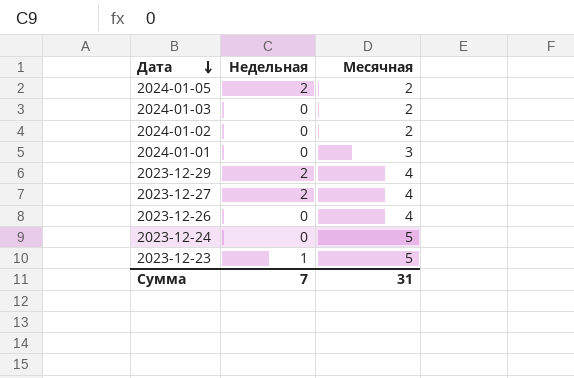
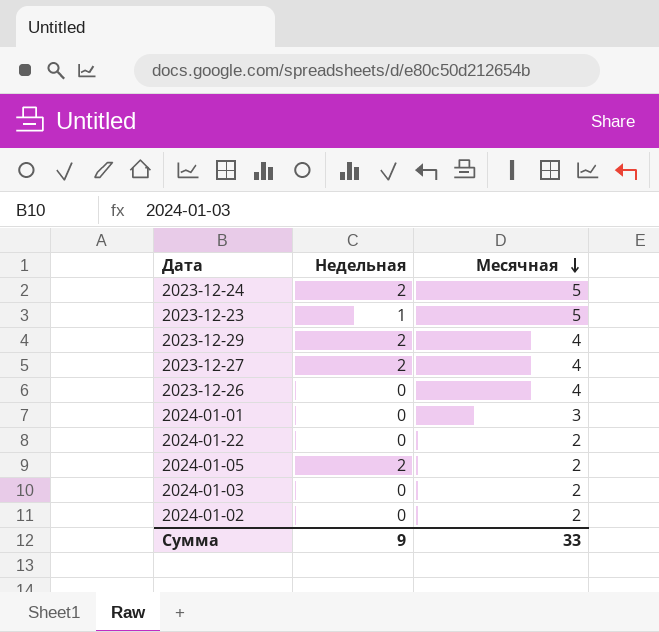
row order: Дата descending -> Месячная descending
2023-12-24 | Недельная: 0 -> 2
row 2024-01-22: none -> 0 | 2
Сумма | Недельная: 7 -> 9
Сумма | Месячная: 31 -> 33

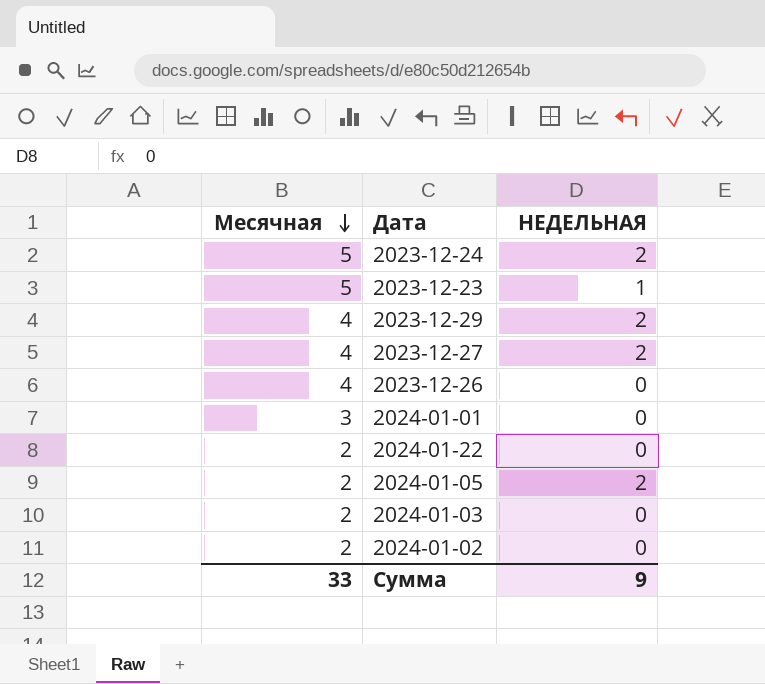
column Месячная | position: 3 -> 1
column name: Недельная -> НЕДЕЛЬНАЯ

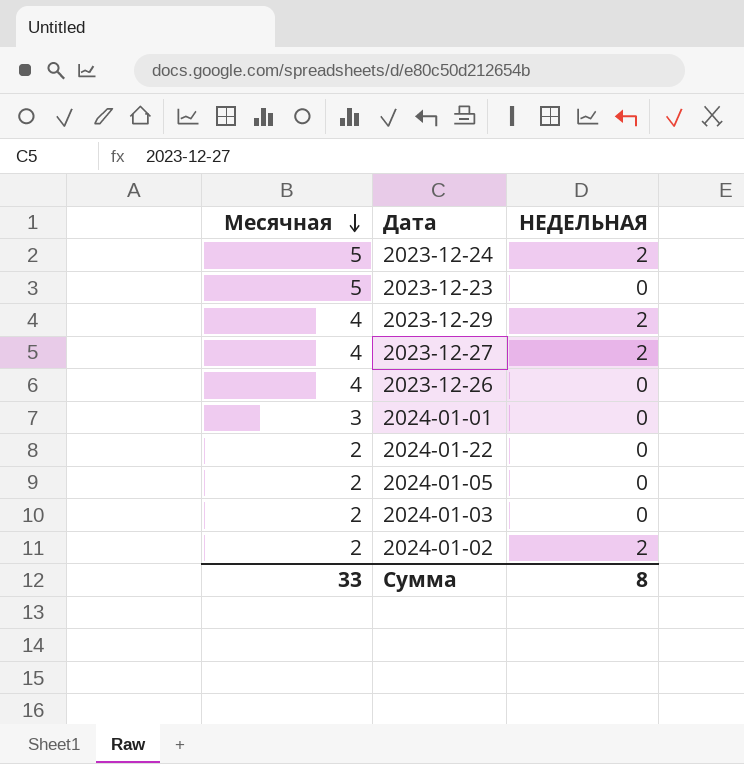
2023-12-23 | НЕДЕЛЬНАЯ: 1 -> 0
2024-01-05 | НЕДЕЛЬНАЯ: 2 -> 0
2024-01-02 | НЕДЕЛЬНАЯ: 0 -> 2
Сумма | НЕДЕЛЬНАЯ: 9 -> 8

